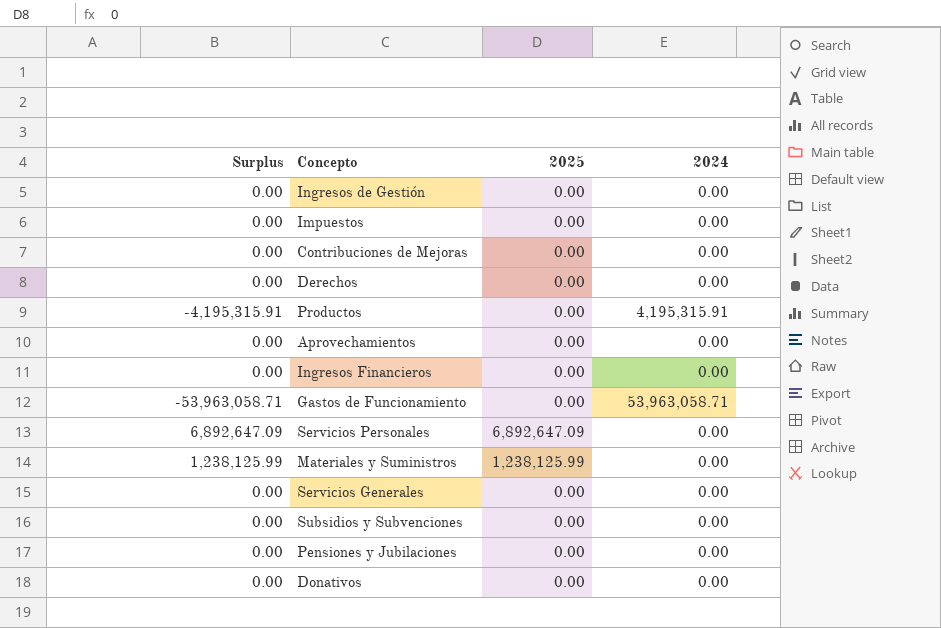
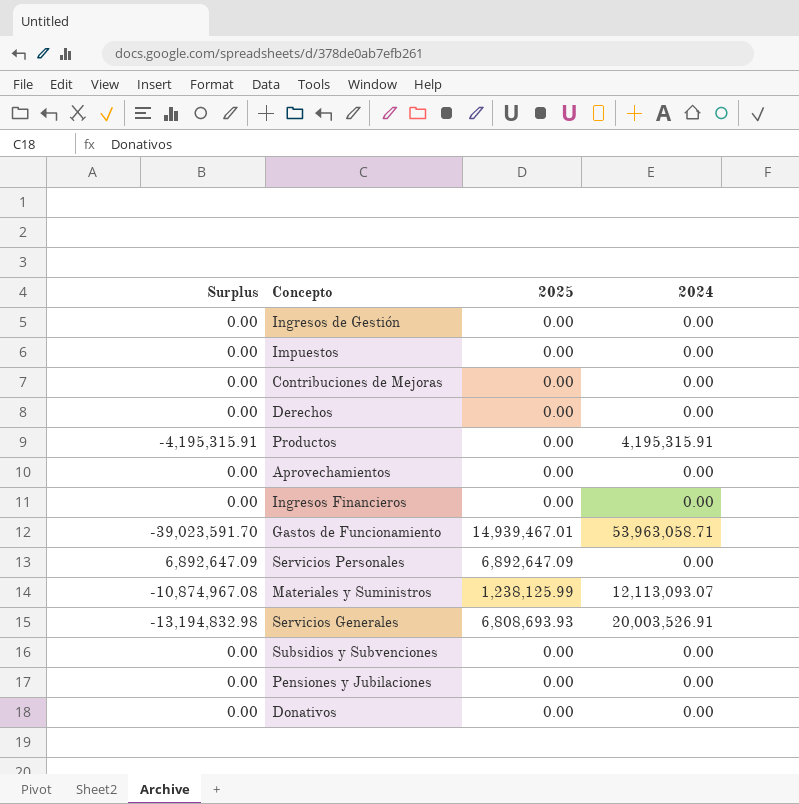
Gastos de Funcionamiento | Surplus: -53,963,058.71 -> -39,023,591.70
Gastos de Funcionamiento | 2025: 0.00 -> 14,939,467.01
Materiales y Suministros | Surplus: 1,238,125.99 -> -10,874,967.08
Materiales y Suministros | 2024: 0.00 -> 12,113,093.07
Servicios Generales | Surplus: 0.00 -> -13,194,832.98
Servicios Generales | 2025: 0.00 -> 6,808,693.93
Servicios Generales | 2024: 0.00 -> 20,003,526.91

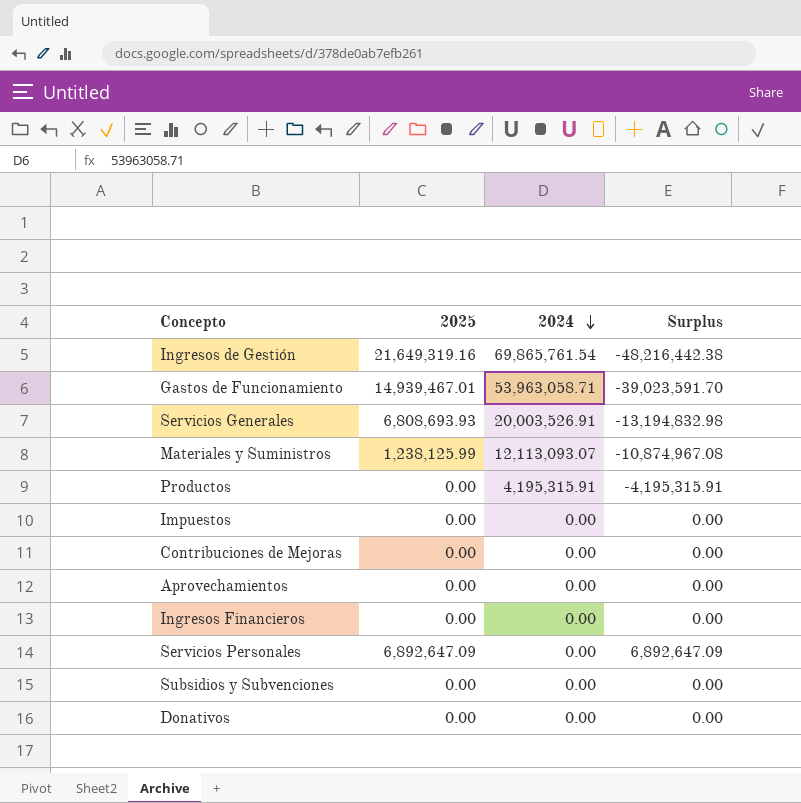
row order: none -> 2024 descending
column Surplus | position: 1 -> 4
row Derechos: 0.00 | 0.00 | 0.00 -> none
row Pensiones y Jubilaciones: 0.00 | 0.00 | 0.00 -> none
Ingresos de Gestión | 2025: 0.00 -> 21,649,319.16
Ingresos de Gestión | 2024: 0.00 -> 69,865,761.54
Ingresos de Gestión | Surplus: 0.00 -> -48,216,442.38

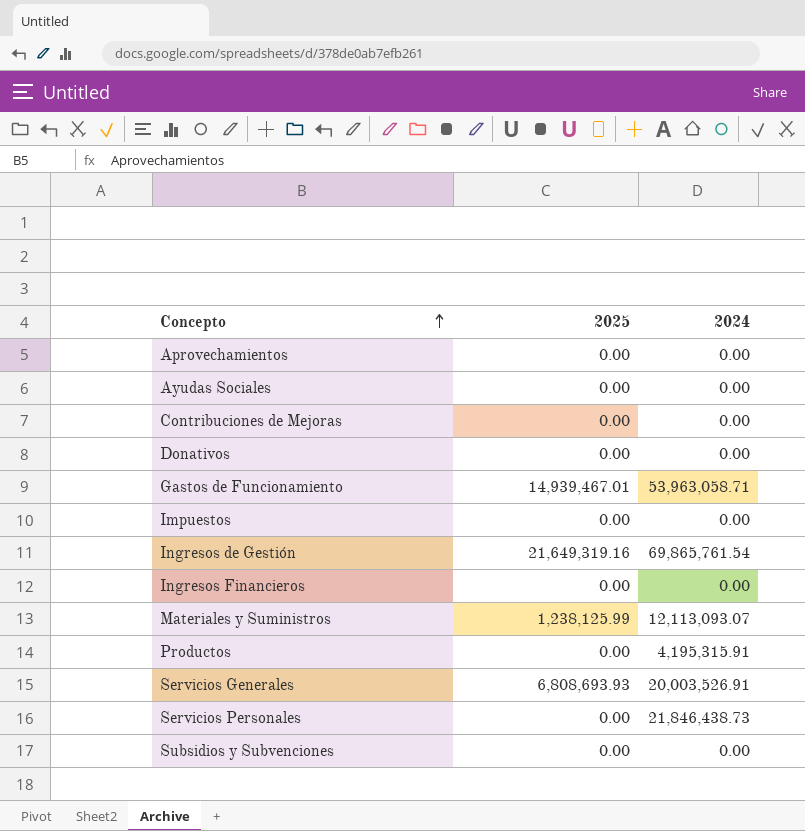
row order: 2024 descending -> Concepto ascending
column Surplus | formula: [2025] - [2024] -> none
row Ayudas Sociales: none -> 0.00 | 0.00
Servicios Personales | 2025: 6,892,647.09 -> 0.00
Servicios Personales | 2024: 0.00 -> 21,846,438.73

